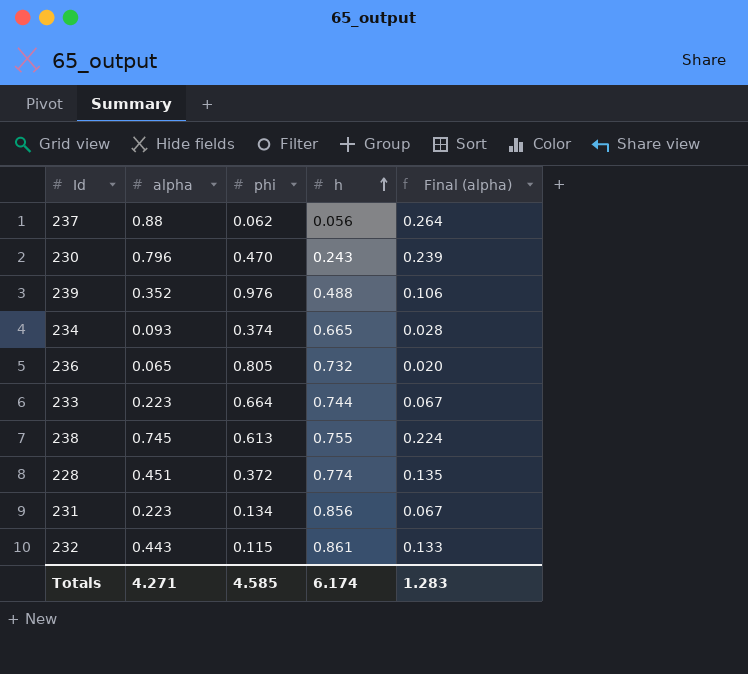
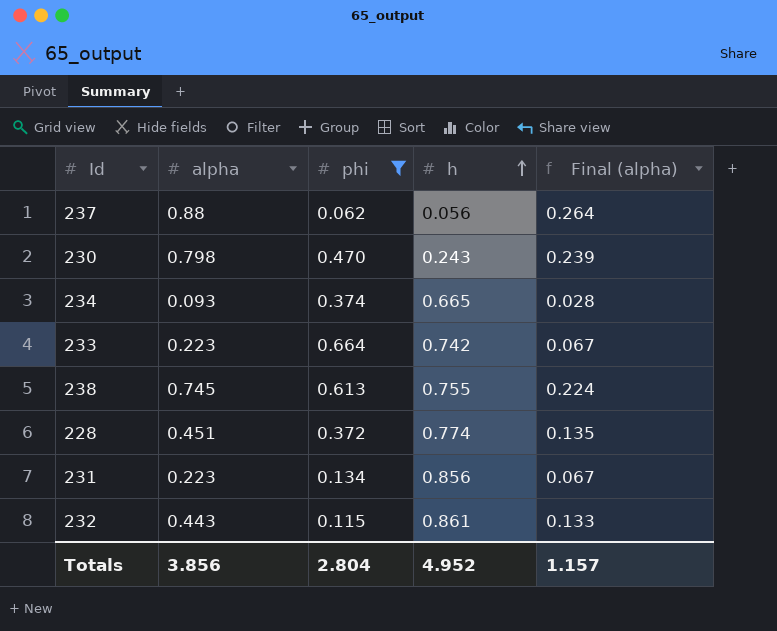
filter: none -> phi <= 0.664
230 | alpha: 0.796 -> 0.798
233 | h: 0.744 -> 0.742
Totals | alpha: 4.271 -> 3.856
Totals | phi: 4.585 -> 2.804
Totals | h: 6.174 -> 4.952
Totals | Final (alpha): 1.283 -> 1.157

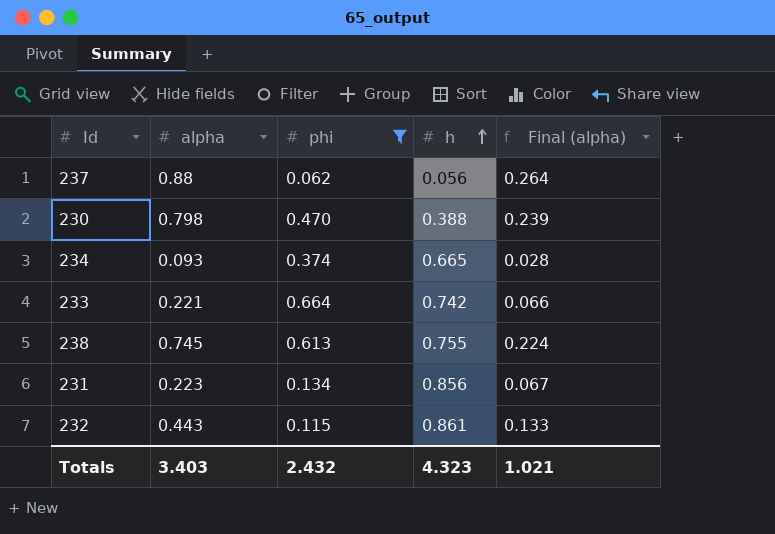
row 228: 0.451 | 0.372 | 0.774 | 0.135 -> none
230 | h: 0.243 -> 0.388
233 | alpha: 0.223 -> 0.221
233 | Final (alpha): 0.067 -> 0.066
Totals | alpha: 3.856 -> 3.403
Totals | phi: 2.804 -> 2.432
Totals | h: 4.952 -> 4.323
Totals | Final (alpha): 1.157 -> 1.021

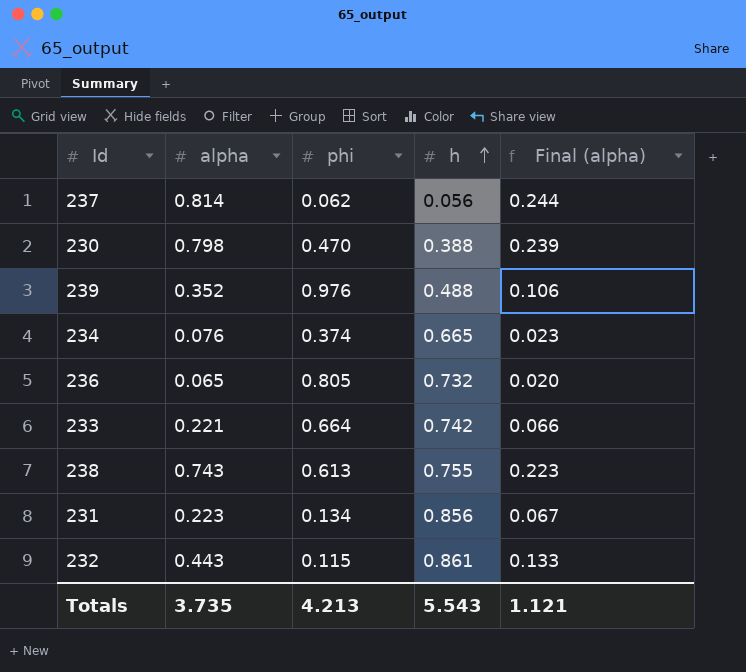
filter: phi <= 0.664 -> none
237 | alpha: 0.88 -> 0.814
237 | Final (alpha): 0.264 -> 0.244
234 | alpha: 0.093 -> 0.076
234 | Final (alpha): 0.028 -> 0.023
238 | alpha: 0.745 -> 0.743
238 | Final (alpha): 0.224 -> 0.223
Totals | alpha: 3.403 -> 3.735
Totals | phi: 2.432 -> 4.213
Totals | h: 4.323 -> 5.543
Totals | Final (alpha): 1.021 -> 1.121

